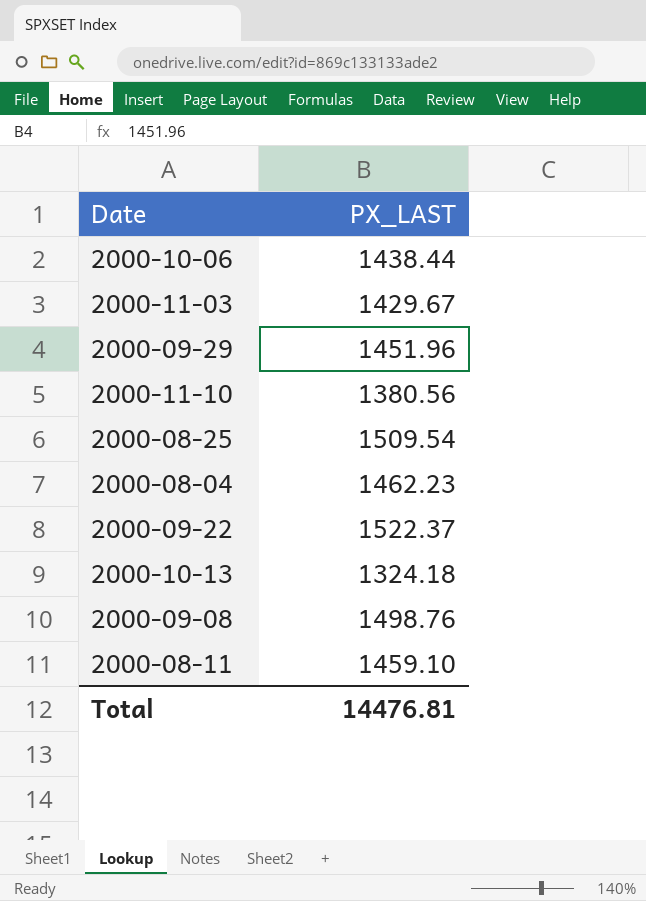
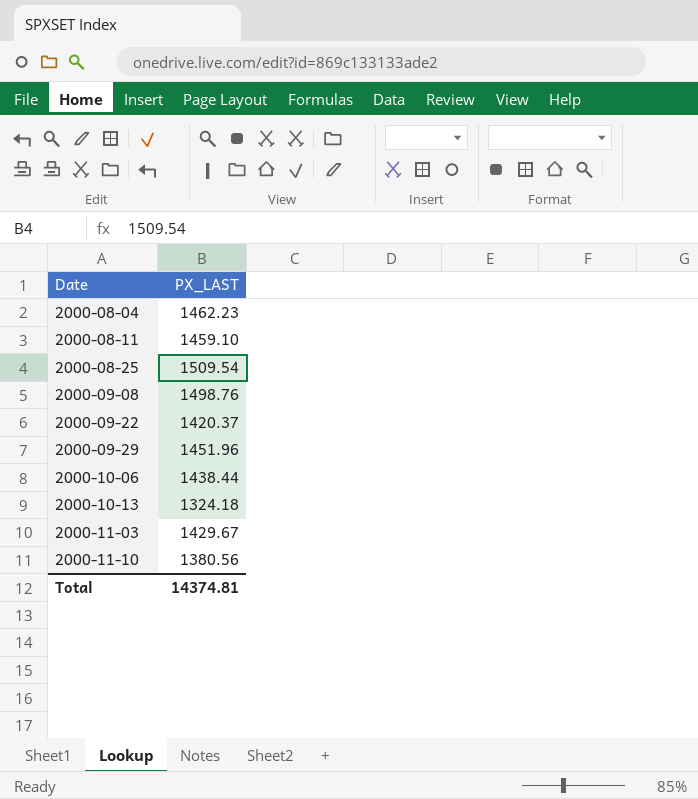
row order: none -> Date ascending
2000-09-22 | PX_LAST: 1522.37 -> 1420.37
Total | PX_LAST: 14476.81 -> 14374.81

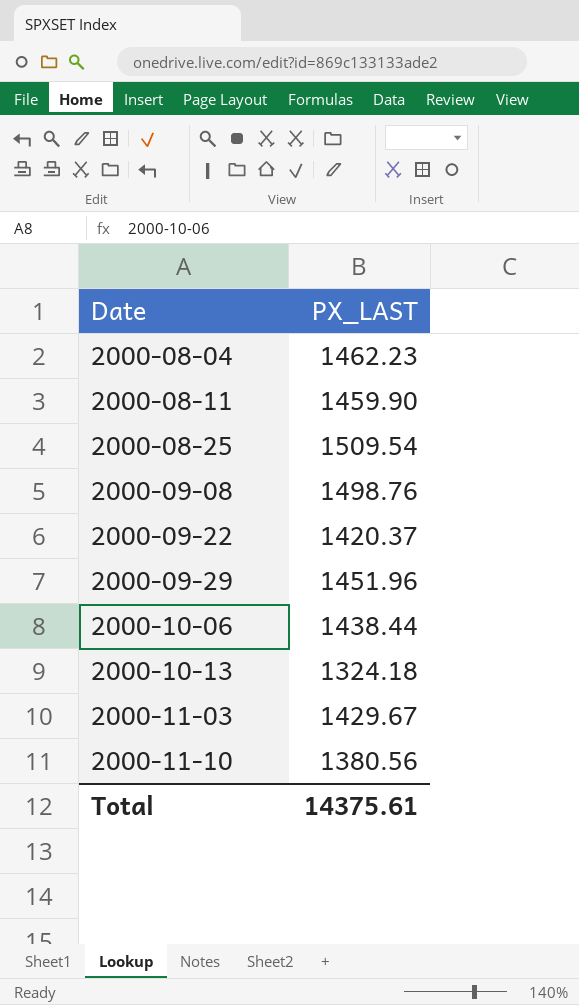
2000-08-11 | PX_LAST: 1459.10 -> 1459.90
Total | PX_LAST: 14374.81 -> 14375.61

